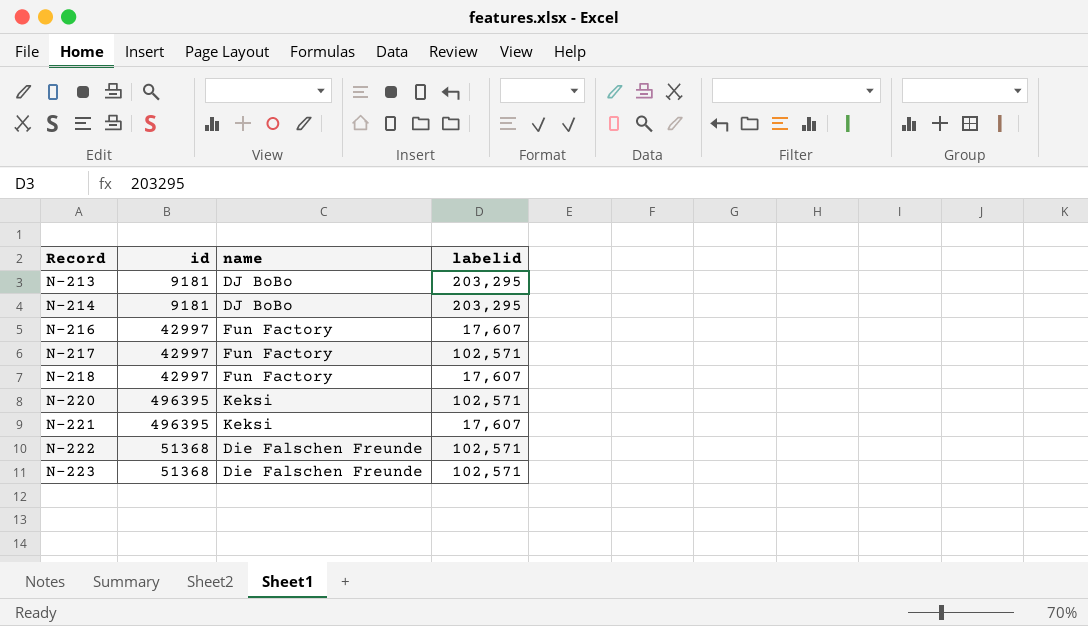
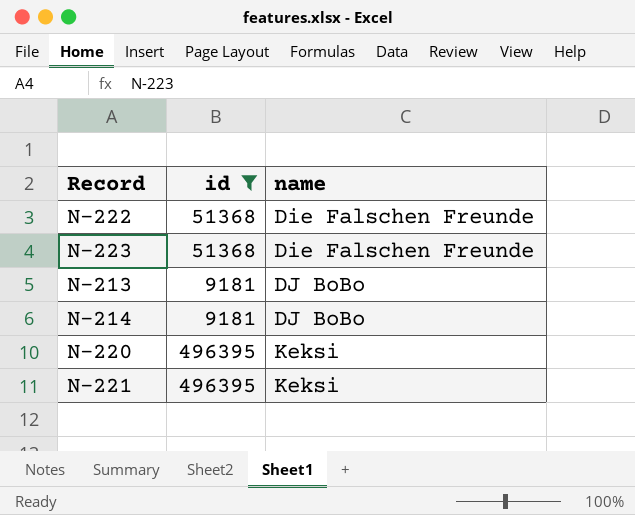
filter: none -> id != 42997
row order: Record ascending -> name ascending
column labelid | position: 4 -> none

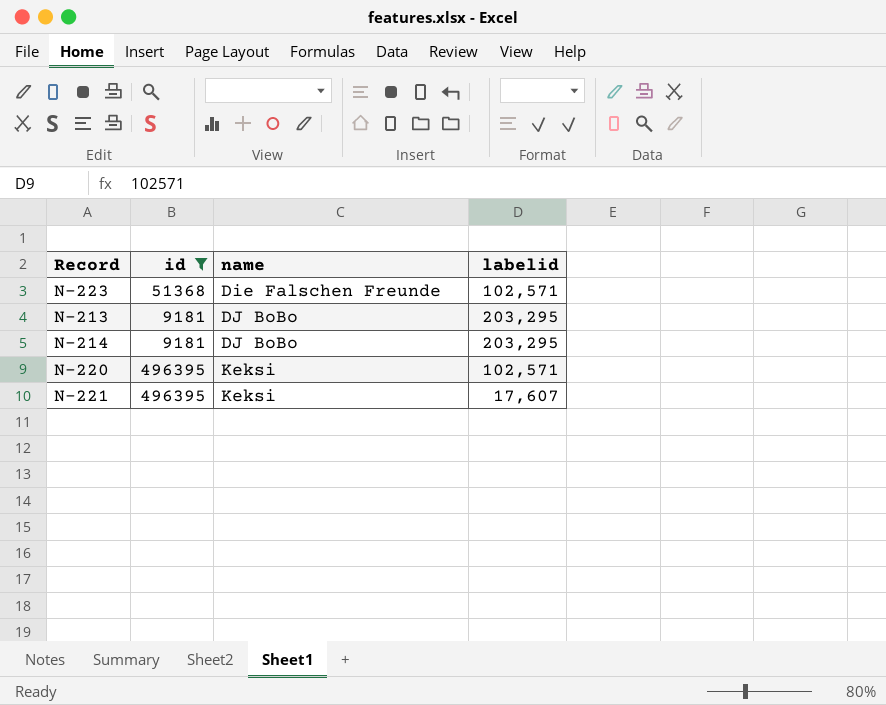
column labelid | position: none -> 4
row N-222: 51368 | Die Falschen Freunde -> none

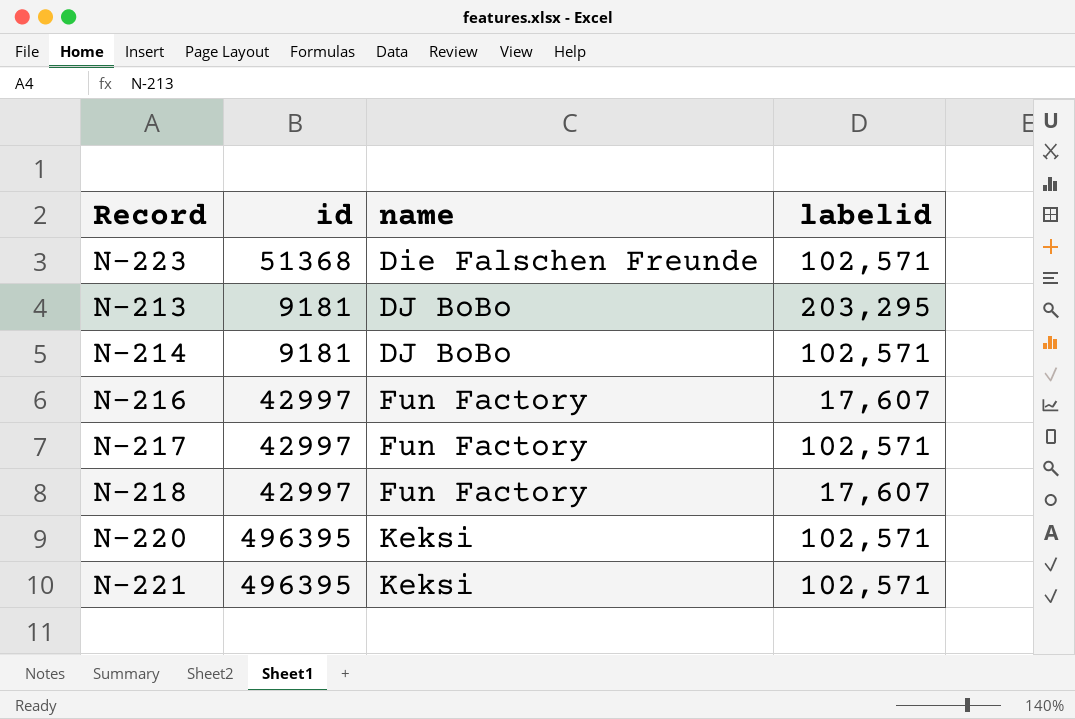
filter: id != 42997 -> none
N-214 | labelid: 203,295 -> 102,571
N-221 | labelid: 17,607 -> 102,571

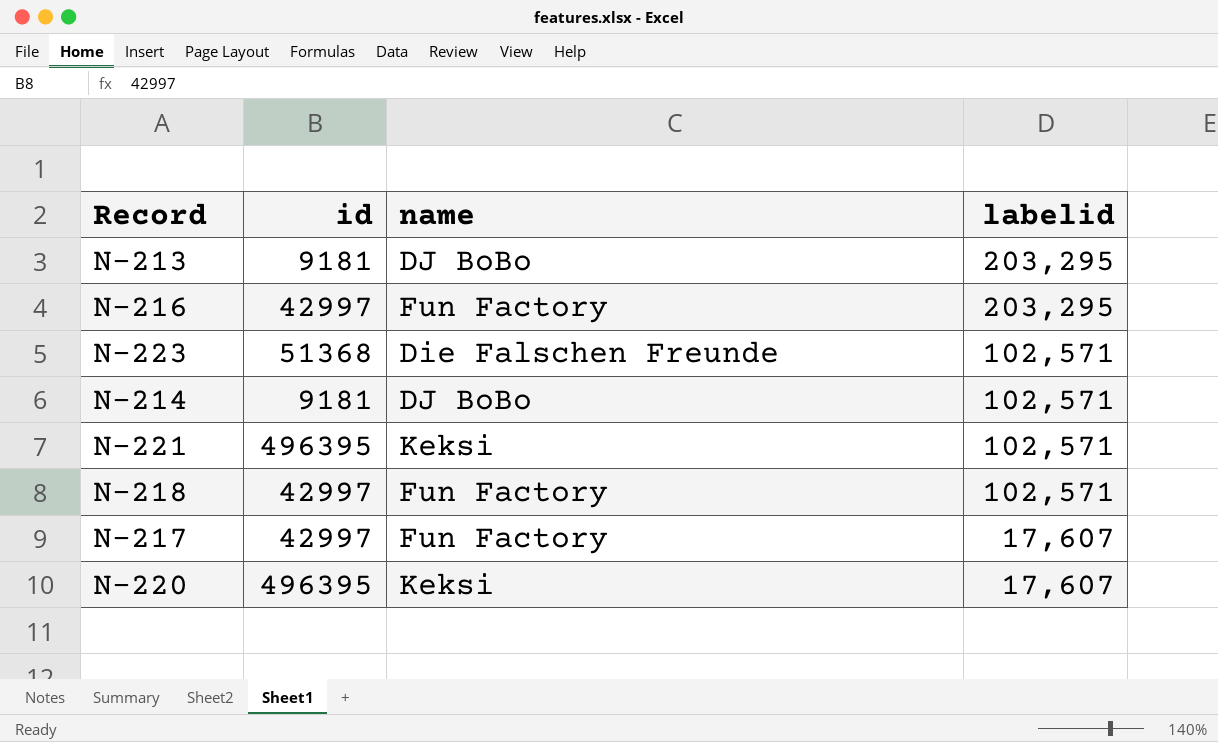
row order: name ascending -> labelid descending
N-216 | labelid: 17,607 -> 203,295
N-218 | labelid: 17,607 -> 102,571
N-217 | labelid: 102,571 -> 17,607
N-220 | labelid: 102,571 -> 17,607

